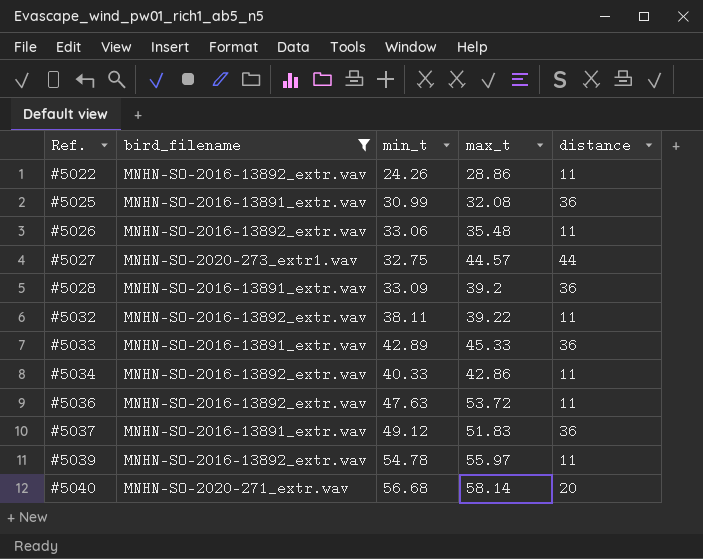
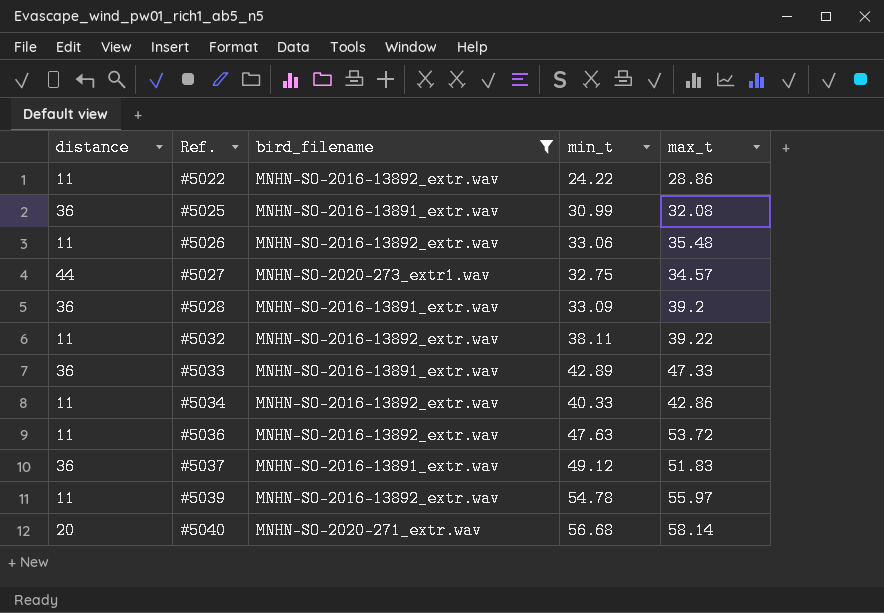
column distance | position: 5 -> 1
#5022 | min_t: 24.26 -> 24.22
#5027 | max_t: 44.57 -> 34.57
#5033 | max_t: 45.33 -> 47.33

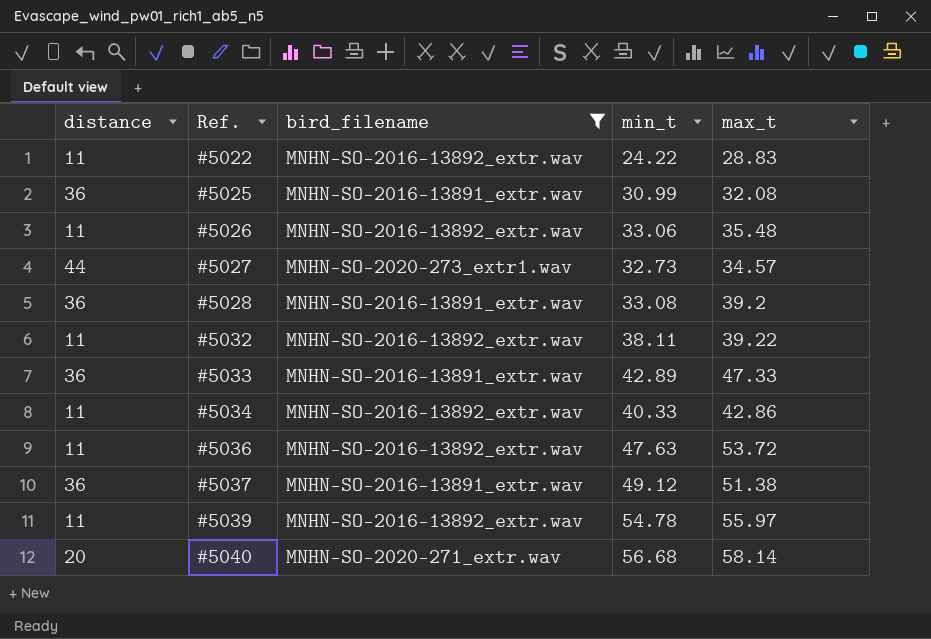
#5022 | max_t: 28.86 -> 28.83
#5027 | min_t: 32.75 -> 32.73
#5028 | min_t: 33.09 -> 33.08
#5037 | max_t: 51.83 -> 51.38

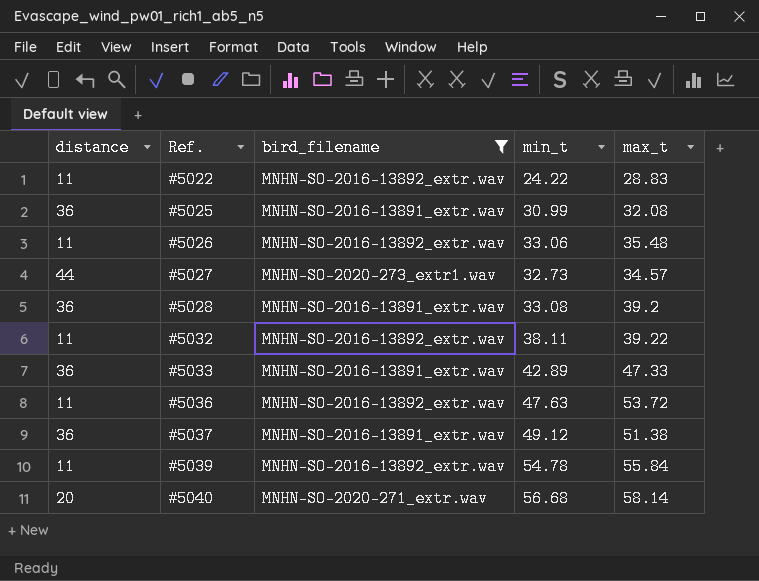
row #5034: 11 | MNHN-SO-2016-13892_extr.wav | 40.33 | 42.86 -> none
#5039 | max_t: 55.97 -> 55.84

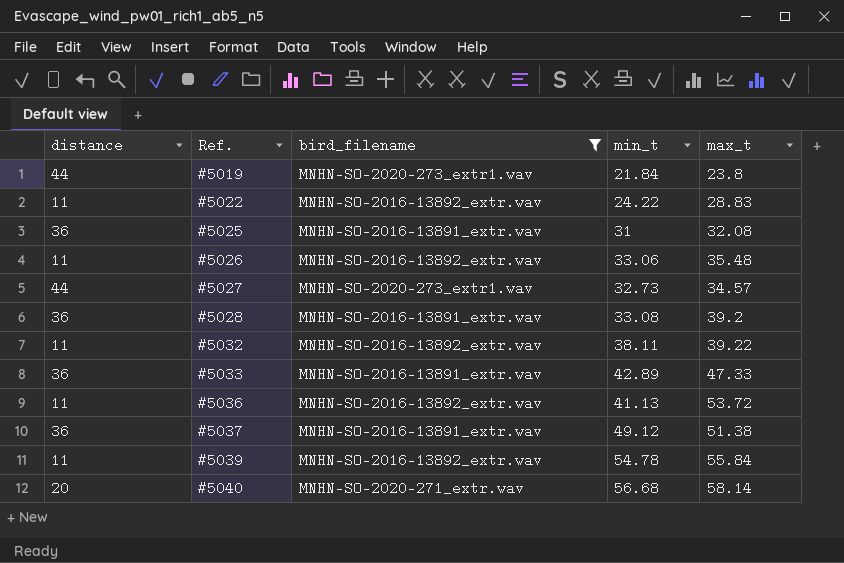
row #5019: none -> 44 | MNHN-SO-2020-273_extr1.wav | 21.84 | 23.8
#5025 | min_t: 30.99 -> 31
#5036 | min_t: 47.63 -> 41.13

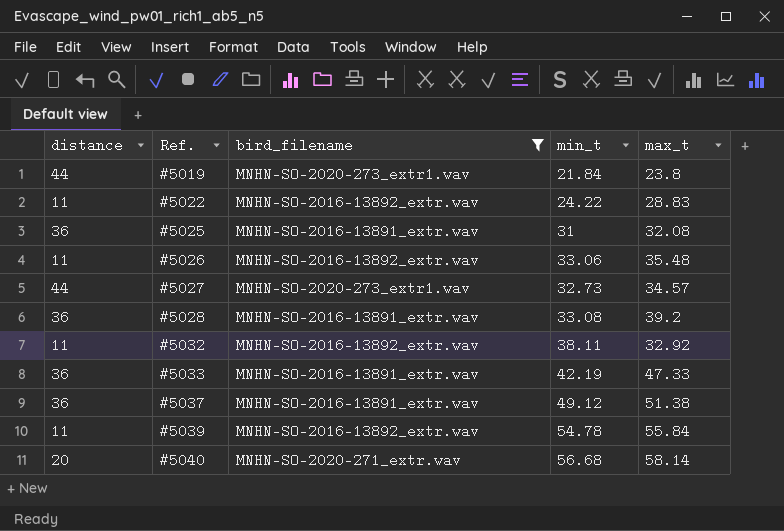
row #5036: 11 | MNHN-SO-2016-13892_extr.wav | 41.13 | 53.72 -> none
#5032 | max_t: 39.22 -> 32.92
#5033 | min_t: 42.89 -> 42.19

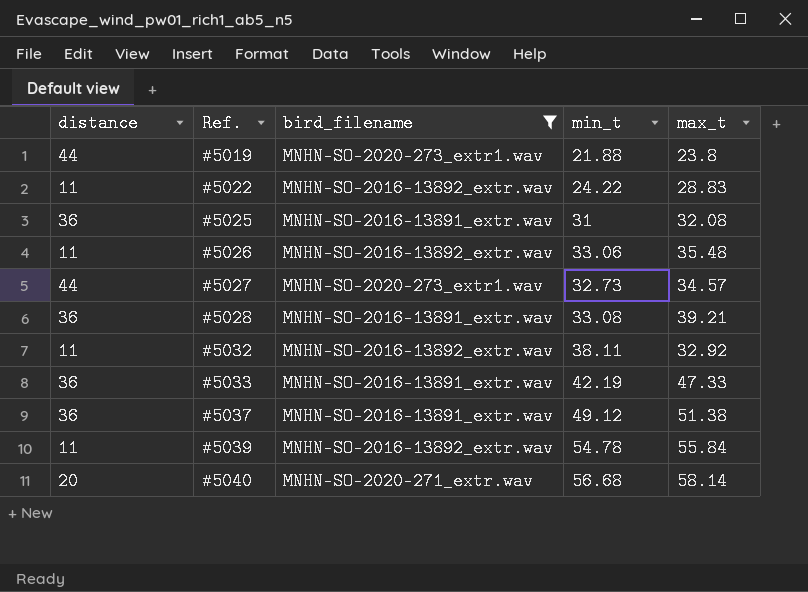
#5019 | min_t: 21.84 -> 21.88
#5028 | max_t: 39.2 -> 39.21

